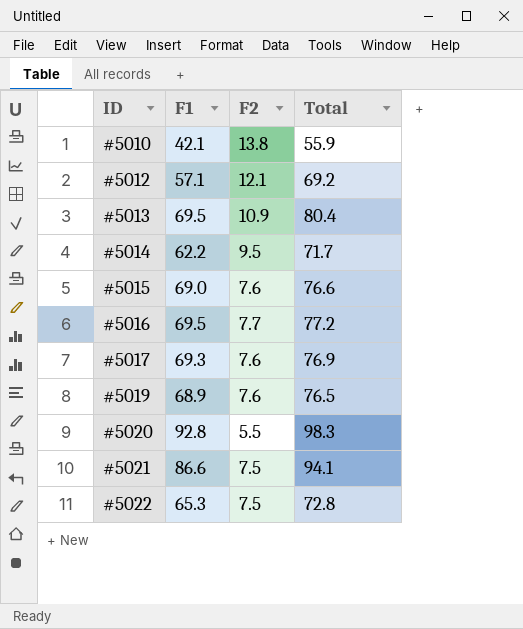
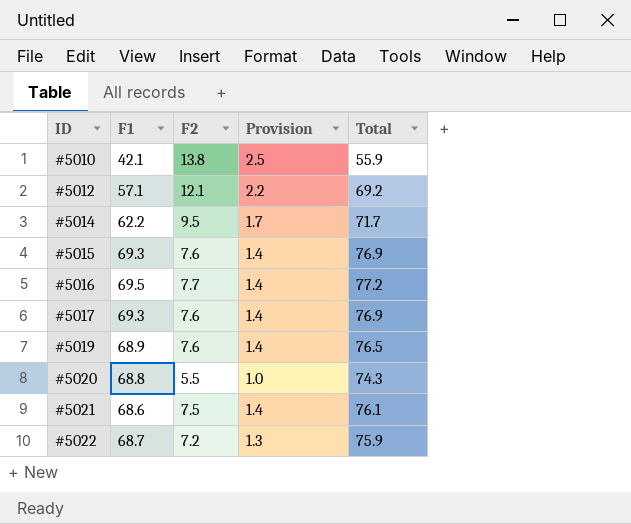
column Provision | formula: none -> [F2] * 0.18
row #5013: 69.5 | 10.9 | 80.4 -> none
#5015 | F1: 69.0 -> 69.3
#5015 | Total: 76.6 -> 76.9
#5020 | F1: 92.8 -> 68.8
#5020 | Total: 98.3 -> 74.3
#5021 | F1: 86.6 -> 68.6
#5021 | Total: 94.1 -> 76.1
#5022 | F1: 65.3 -> 68.7
#5022 | F2: 7.5 -> 7.2
#5022 | Total: 72.8 -> 75.9

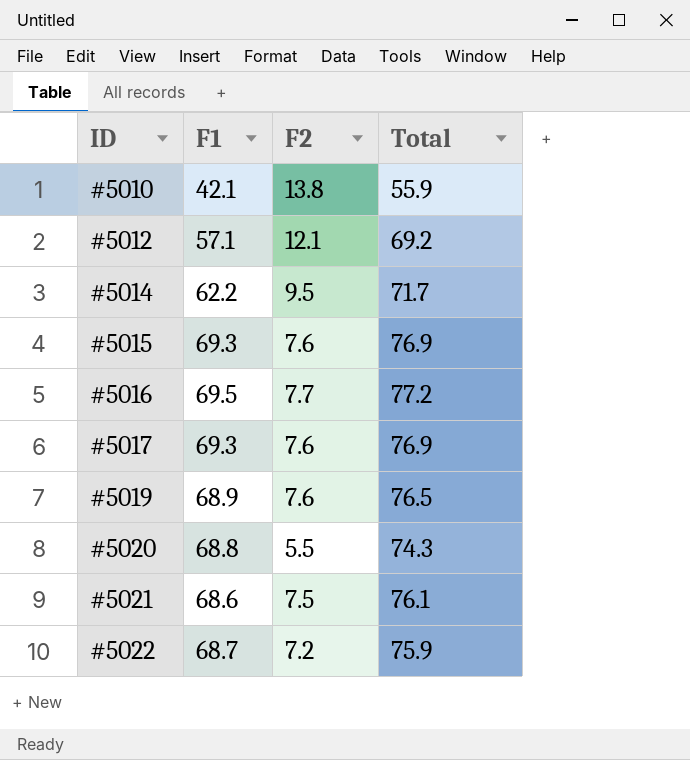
column Provision | formula: [F2] * 0.18 -> none

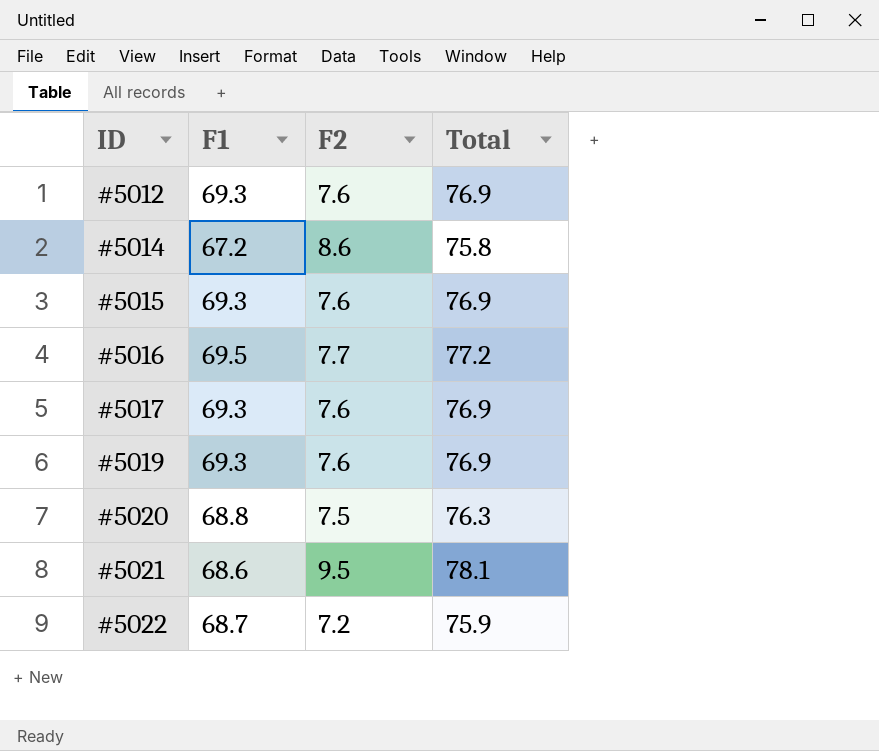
row #5010: 42.1 | 13.8 | 55.9 -> none
#5012 | F1: 57.1 -> 69.3
#5012 | F2: 12.1 -> 7.6
#5012 | Total: 69.2 -> 76.9
#5014 | F1: 62.2 -> 67.2
#5014 | F2: 9.5 -> 8.6
#5014 | Total: 71.7 -> 75.8
#5019 | F1: 68.9 -> 69.3
#5019 | Total: 76.5 -> 76.9
#5020 | F2: 5.5 -> 7.5
#5020 | Total: 74.3 -> 76.3
#5021 | F2: 7.5 -> 9.5
#5021 | Total: 76.1 -> 78.1

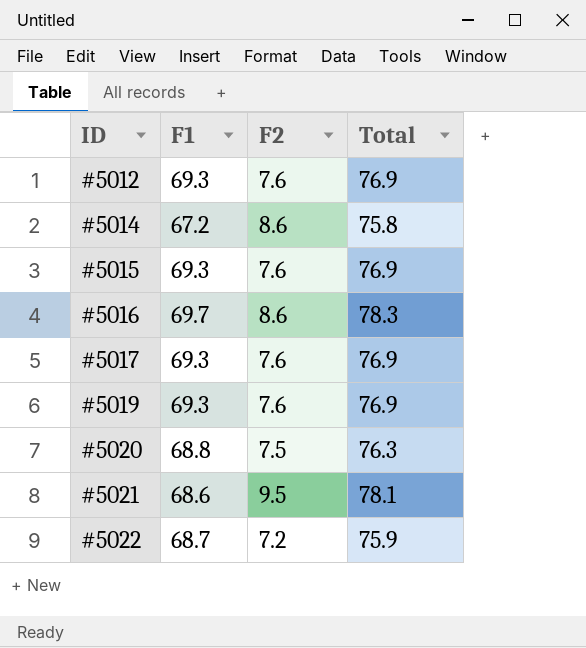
#5016 | F1: 69.5 -> 69.7
#5016 | F2: 7.7 -> 8.6
#5016 | Total: 77.2 -> 78.3

